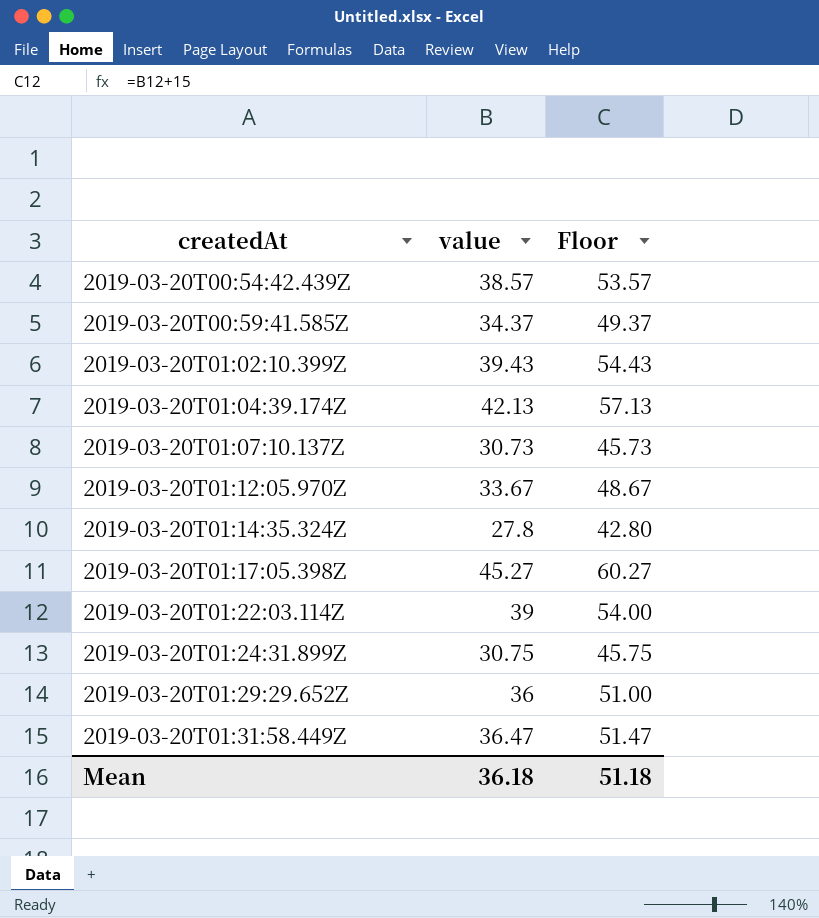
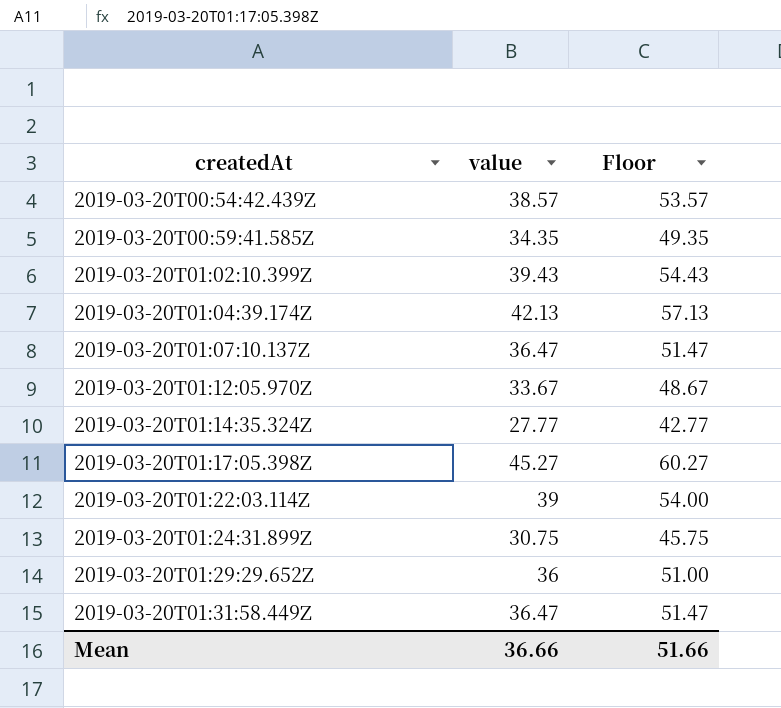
2019-03-20T00:59:41.585Z | value: 34.37 -> 34.35
2019-03-20T00:59:41.585Z | Floor: 49.37 -> 49.35
2019-03-20T01:07:10.137Z | value: 30.73 -> 36.47
2019-03-20T01:07:10.137Z | Floor: 45.73 -> 51.47
2019-03-20T01:14:35.324Z | value: 27.8 -> 27.77
2019-03-20T01:14:35.324Z | Floor: 42.80 -> 42.77
Mean | value: 36.18 -> 36.66
Mean | Floor: 51.18 -> 51.66

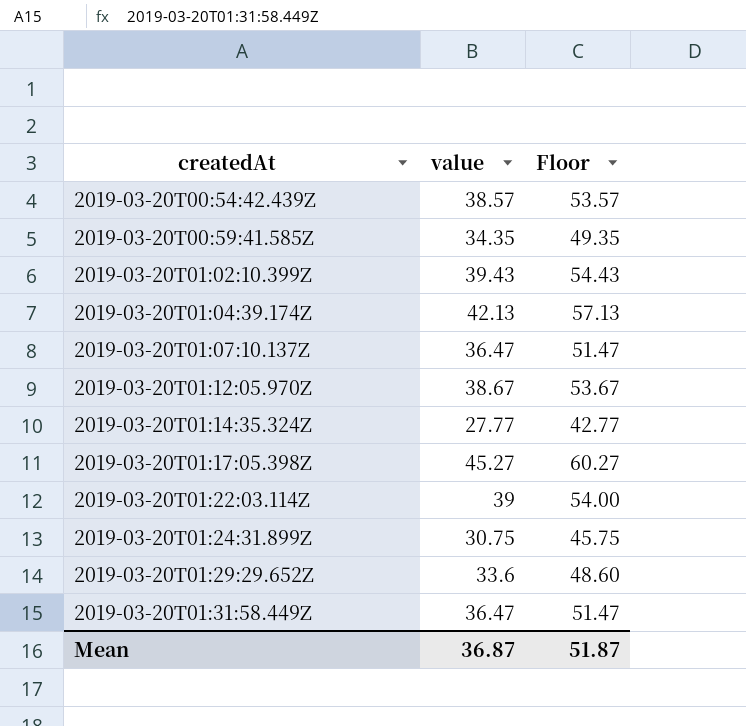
2019-03-20T01:12:05.970Z | value: 33.67 -> 38.67
2019-03-20T01:12:05.970Z | Floor: 48.67 -> 53.67
2019-03-20T01:29:29.652Z | value: 36 -> 33.6
2019-03-20T01:29:29.652Z | Floor: 51.00 -> 48.60
Mean | value: 36.66 -> 36.87
Mean | Floor: 51.66 -> 51.87

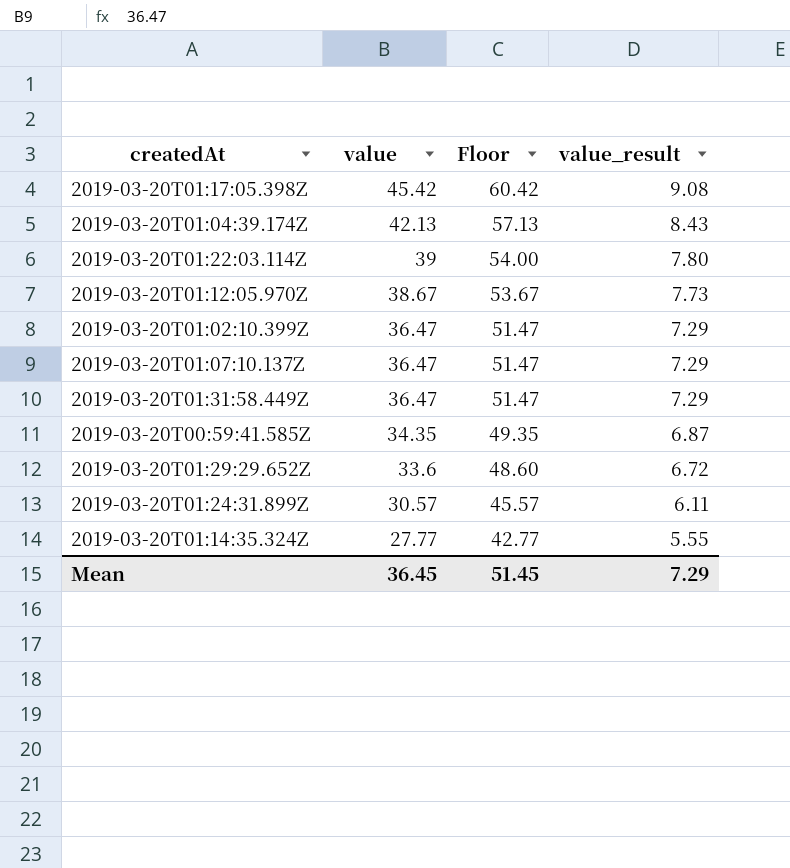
row order: createdAt ascending -> value descending
column value_result | formula: none -> [value] * 0.2
row 2019-03-20T00:54:42.439Z: 38.57 | 53.57 -> none
2019-03-20T01:17:05.398Z | value: 45.27 -> 45.42
2019-03-20T01:17:05.398Z | Floor: 60.27 -> 60.42
2019-03-20T01:02:10.399Z | value: 39.43 -> 36.47
2019-03-20T01:02:10.399Z | Floor: 54.43 -> 51.47
2019-03-20T01:24:31.899Z | value: 30.75 -> 30.57
2019-03-20T01:24:31.899Z | Floor: 45.75 -> 45.57
Mean | value: 36.87 -> 36.45
Mean | Floor: 51.87 -> 51.45

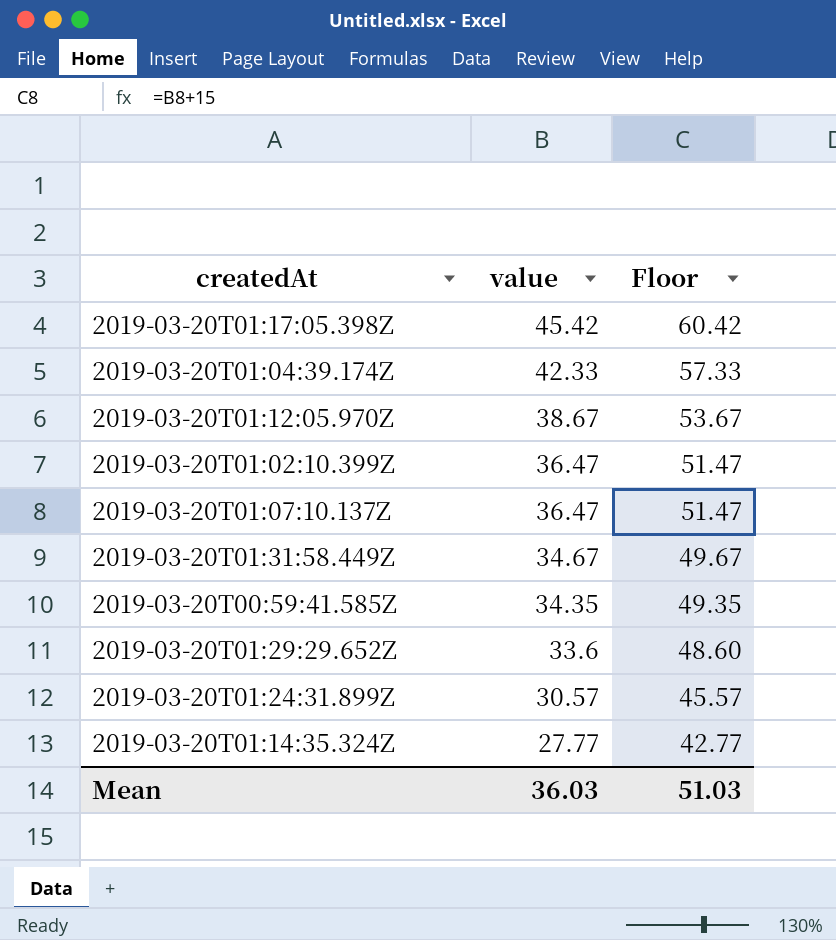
column value_result | formula: [value] * 0.2 -> none
row 2019-03-20T01:22:03.114Z: 39 | 54.00 | 7.80 -> none
2019-03-20T01:04:39.174Z | value: 42.13 -> 42.33
2019-03-20T01:04:39.174Z | Floor: 57.13 -> 57.33
2019-03-20T01:31:58.449Z | value: 36.47 -> 34.67
2019-03-20T01:31:58.449Z | Floor: 51.47 -> 49.67
Mean | value: 36.45 -> 36.03
Mean | Floor: 51.45 -> 51.03

